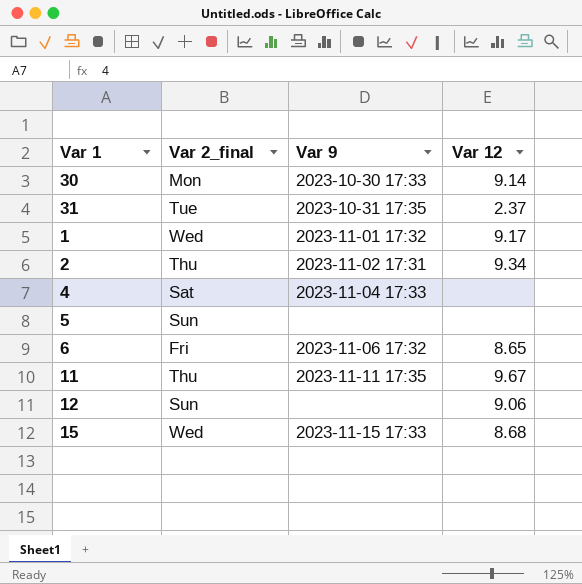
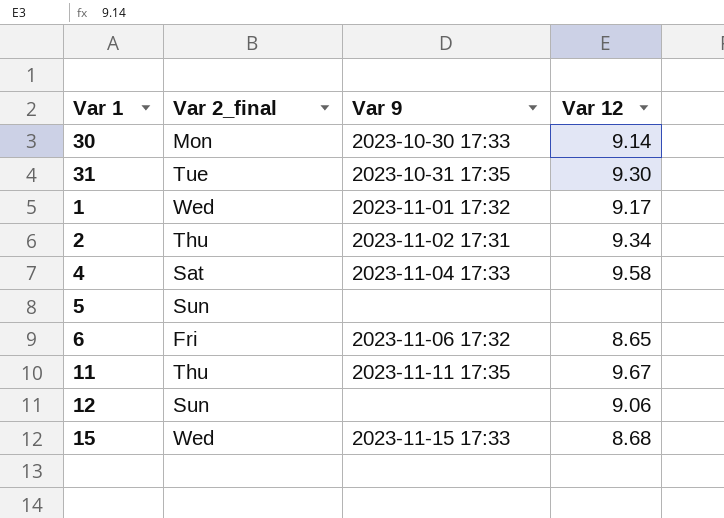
31 | Var 12: 2.37 -> 9.30
4 | Var 12: none -> 9.58

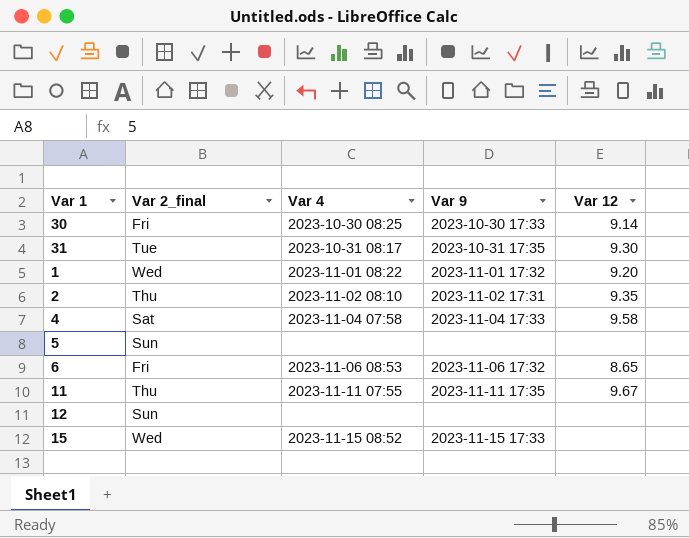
column Var 4 | position: none -> 3
30 | Var 2_final: Mon -> Fri
1 | Var 12: 9.17 -> 9.20
2 | Var 12: 9.34 -> 9.35
12 | Var 12: 9.06 -> none
15 | Var 12: 8.68 -> none

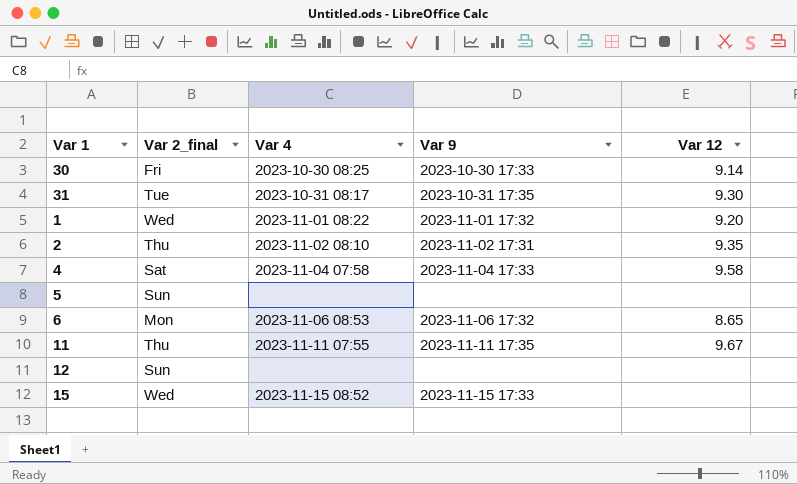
6 | Var 2_final: Fri -> Mon

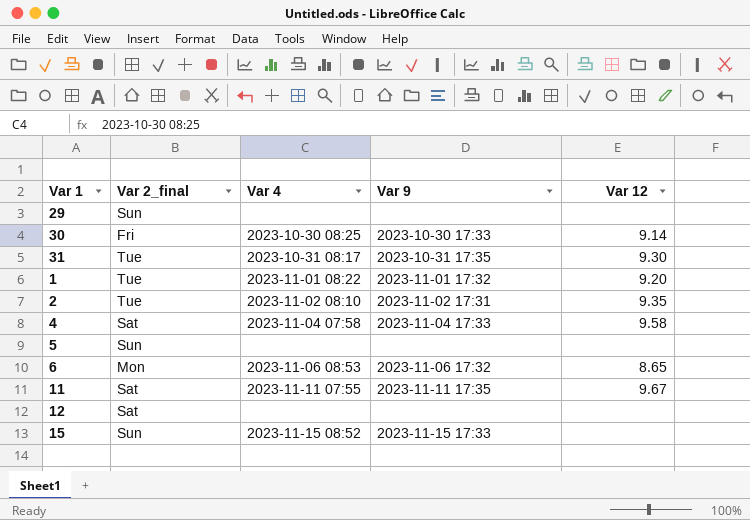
row 29: none -> Sun | none | none | none
1 | Var 2_final: Wed -> Tue
2 | Var 2_final: Thu -> Tue
11 | Var 2_final: Thu -> Sat
12 | Var 2_final: Sun -> Sat
15 | Var 2_final: Wed -> Sun

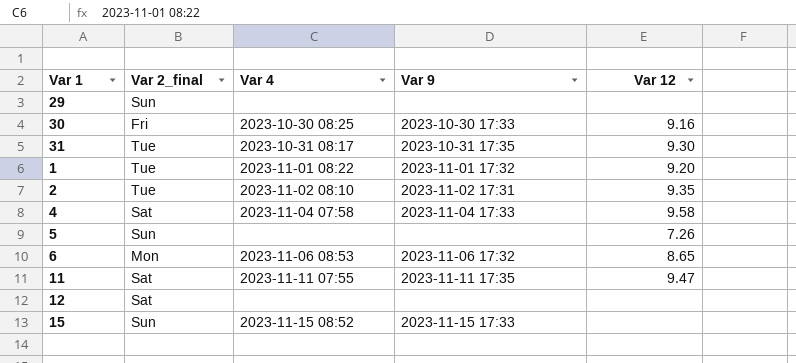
30 | Var 12: 9.14 -> 9.16
5 | Var 12: none -> 7.26
11 | Var 12: 9.67 -> 9.47

